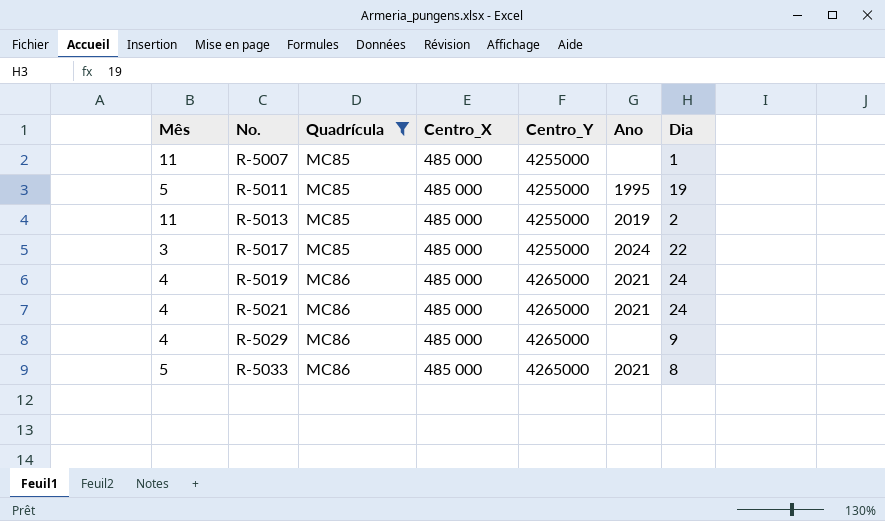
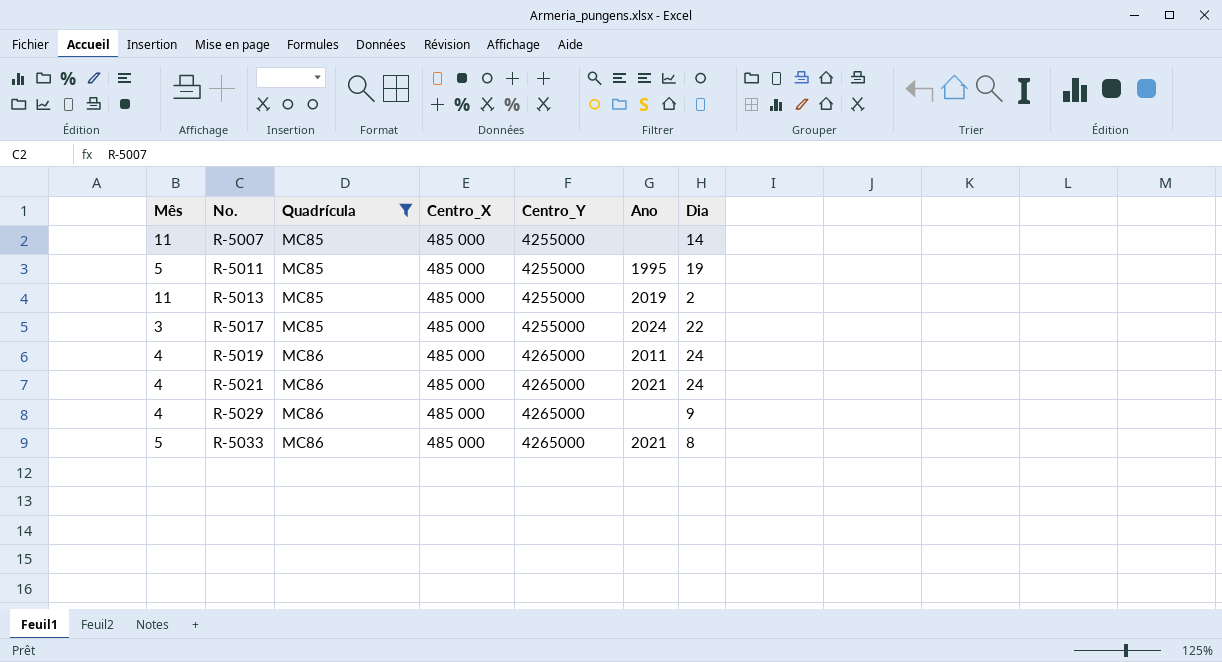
R-5007 | Dia: 1 -> 14
R-5019 | Ano: 2021 -> 2011

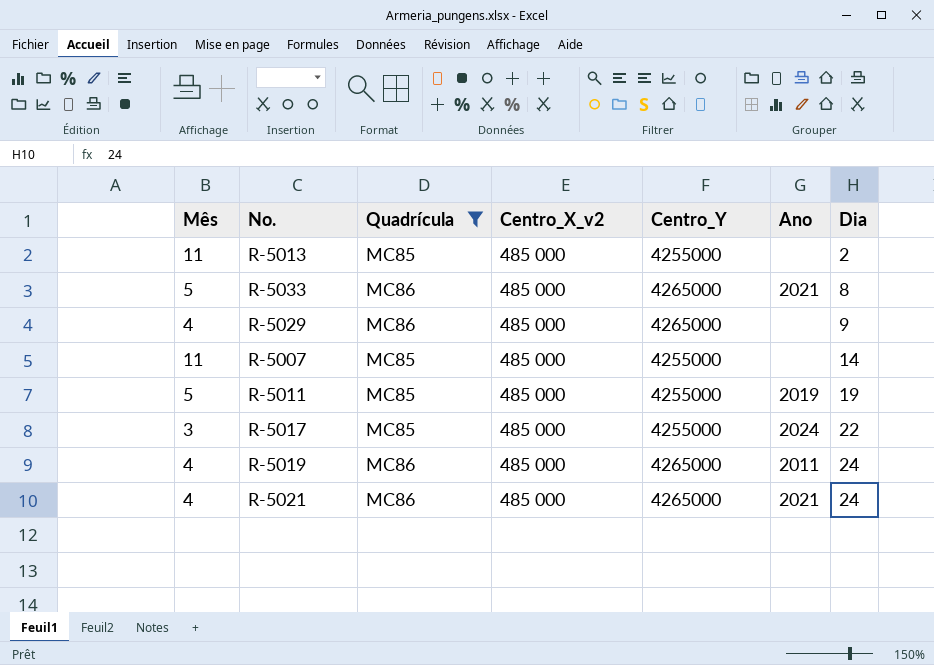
row order: No. ascending -> Dia ascending
column name: Centro_X -> Centro_X_v2
R-5013 | Ano: 2019 -> none
R-5011 | Ano: 1995 -> 2019

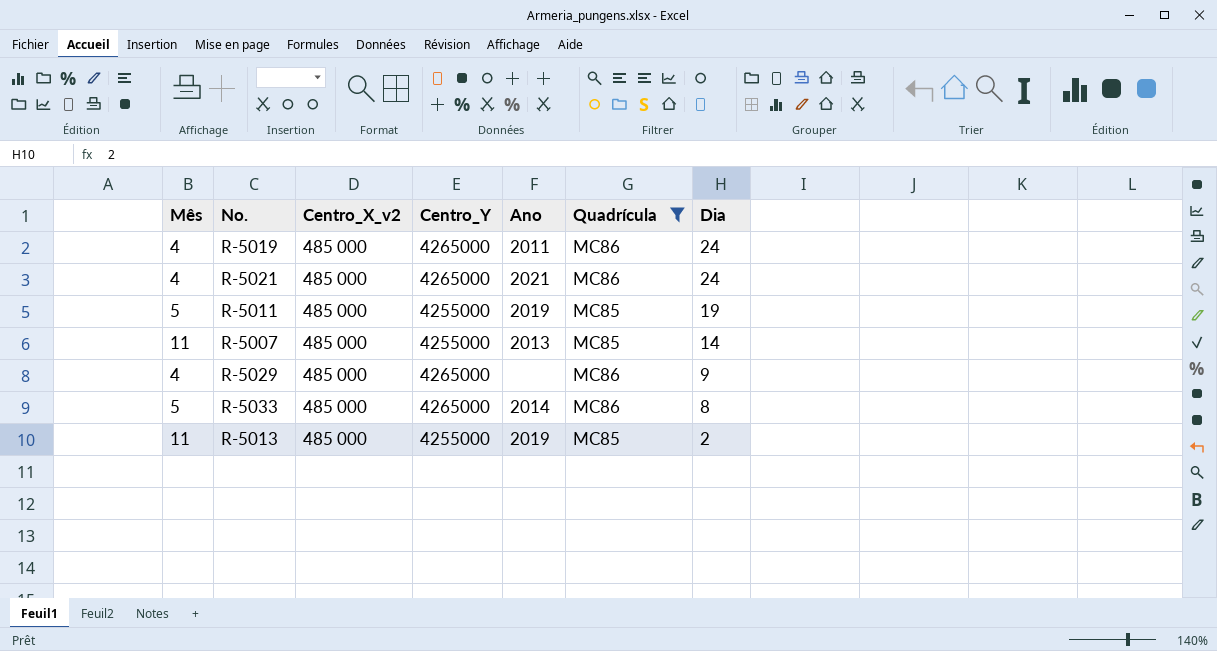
row order: Dia ascending -> Dia descending
column Quadrícula | position: 3 -> 6
row R-5017: 3 | MC85 | 485 000 | 4255000 | 2024 | 22 -> none
R-5007 | Ano: none -> 2013
R-5033 | Ano: 2021 -> 2014
R-5013 | Ano: none -> 2019

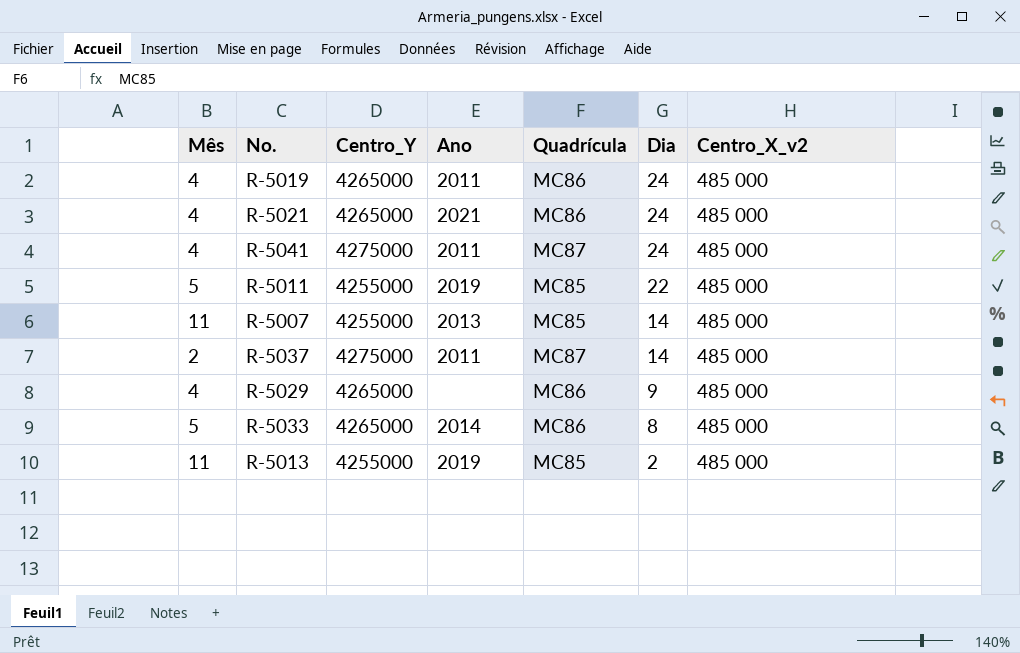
filter: Quadrícula != MC87 -> none
column Centro_X_v2 | position: 3 -> 7
R-5011 | Dia: 19 -> 22

